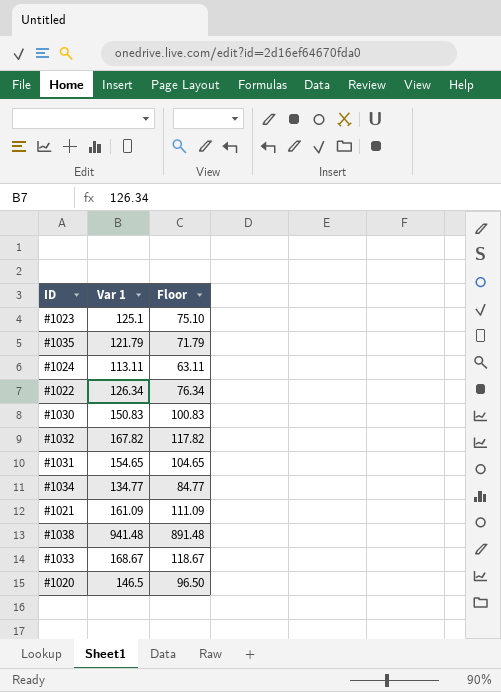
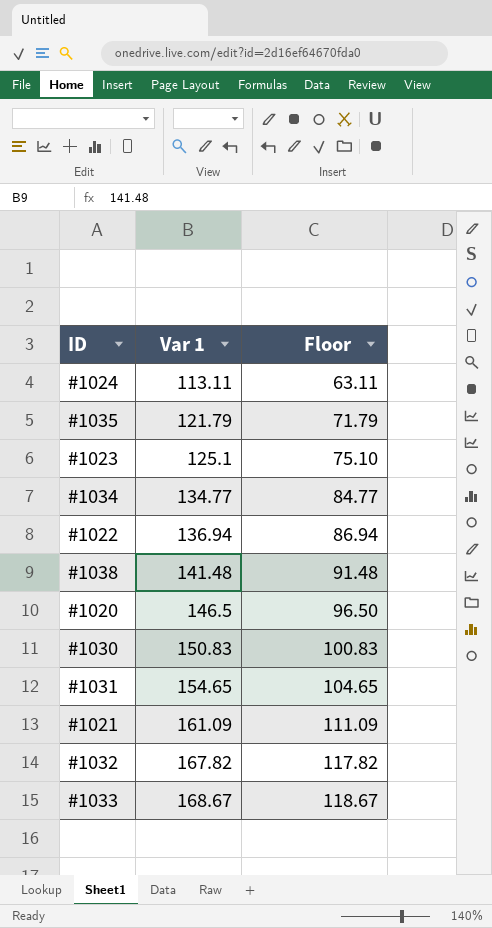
row order: none -> Var 1 ascending
#1022 | Var 1: 126.34 -> 136.94
#1022 | Floor: 76.34 -> 86.94
#1038 | Var 1: 941.48 -> 141.48
#1038 | Floor: 891.48 -> 91.48

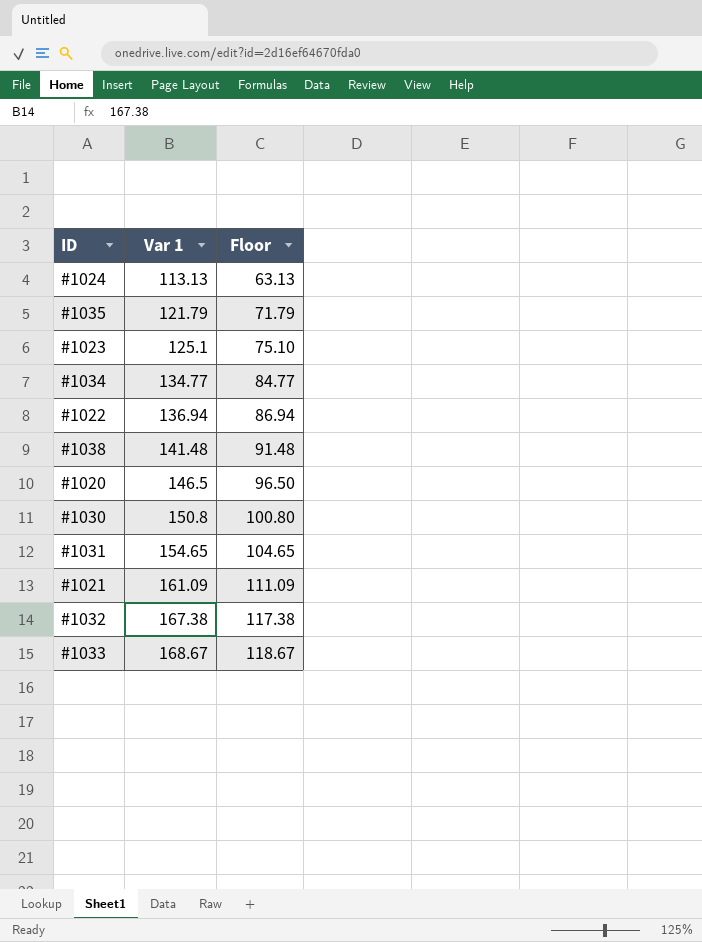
#1024 | Var 1: 113.11 -> 113.13
#1024 | Floor: 63.11 -> 63.13
#1030 | Var 1: 150.83 -> 150.8
#1030 | Floor: 100.83 -> 100.80
#1032 | Var 1: 167.82 -> 167.38
#1032 | Floor: 117.82 -> 117.38

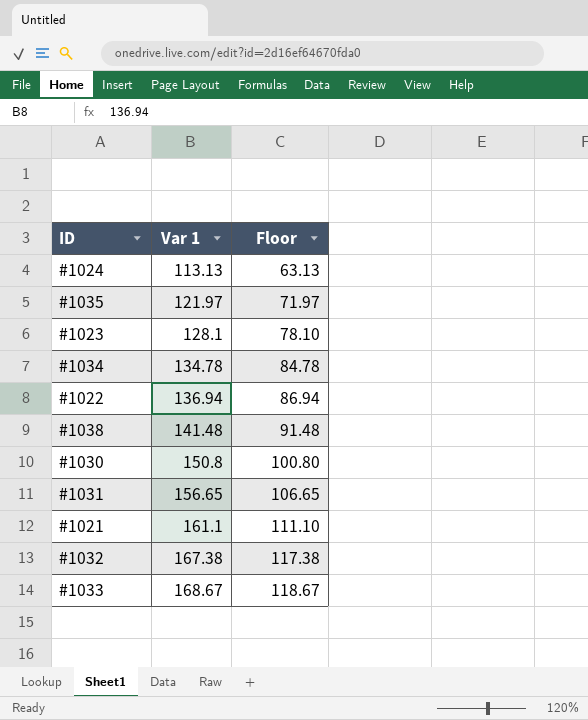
row #1020: 146.5 | 96.50 -> none
#1035 | Var 1: 121.79 -> 121.97
#1035 | Floor: 71.79 -> 71.97
#1023 | Var 1: 125.1 -> 128.1
#1023 | Floor: 75.10 -> 78.10
#1034 | Var 1: 134.77 -> 134.78
#1034 | Floor: 84.77 -> 84.78
#1031 | Var 1: 154.65 -> 156.65
#1031 | Floor: 104.65 -> 106.65
#1021 | Var 1: 161.09 -> 161.1
#1021 | Floor: 111.09 -> 111.10

